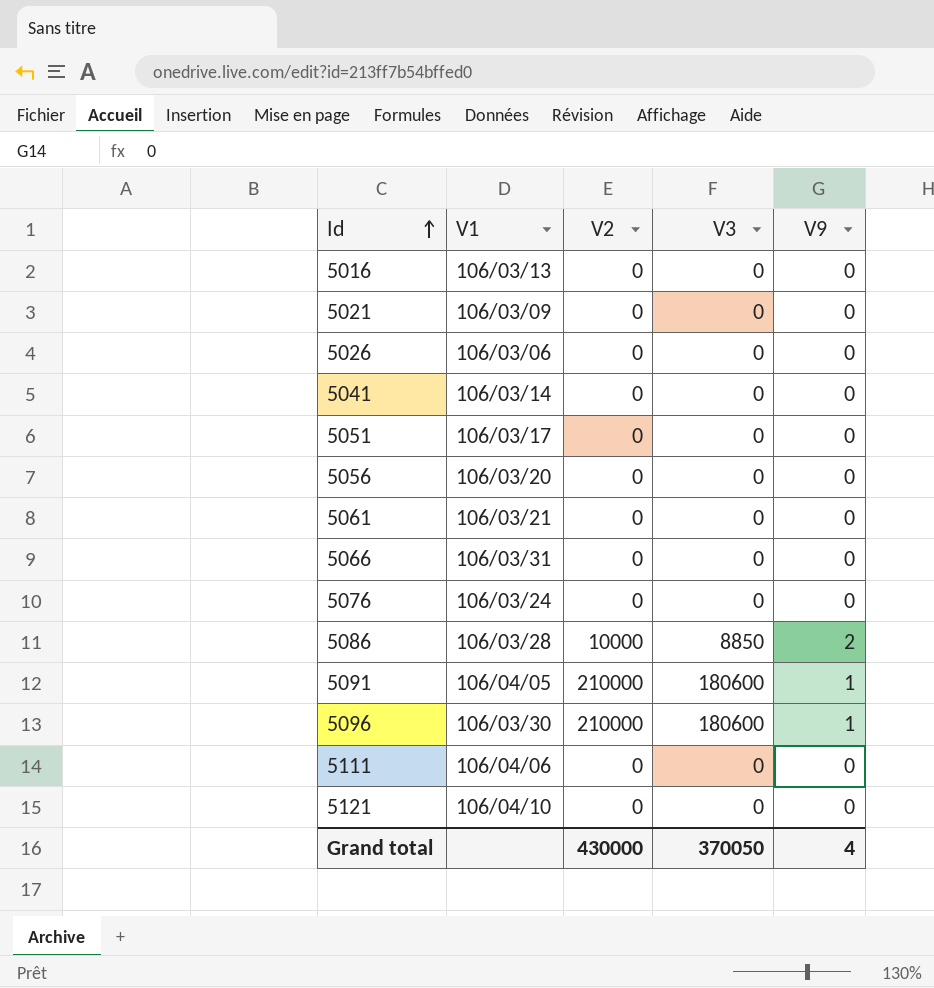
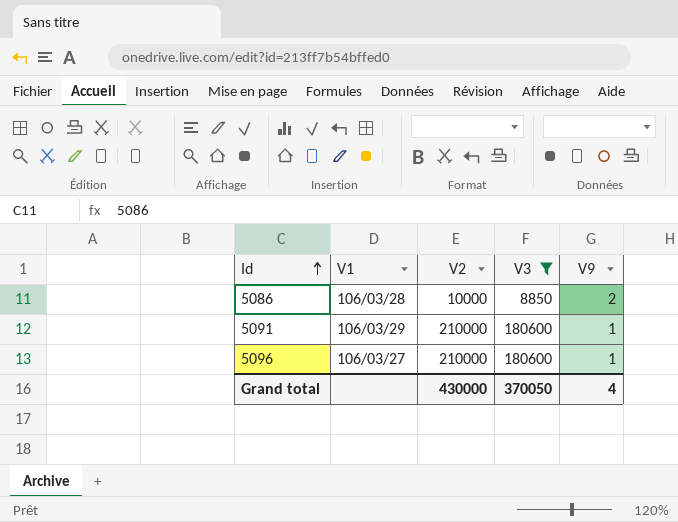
filter: none -> V3 != 0
5091 | V1: 106/04/05 -> 106/03/29
5096 | V1: 106/03/30 -> 106/03/27

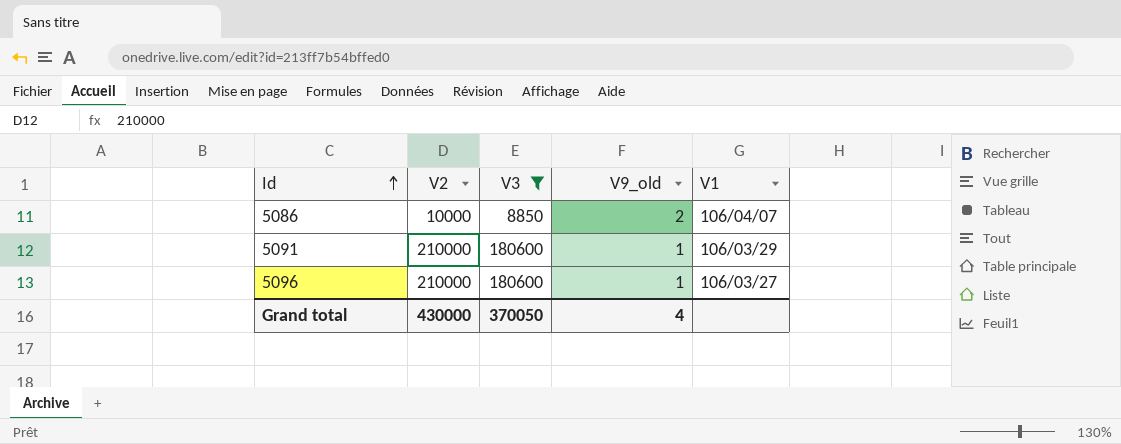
column name: V9 -> V9_old
column V1 | position: 2 -> 5
5086 | V1: 106/03/28 -> 106/04/07

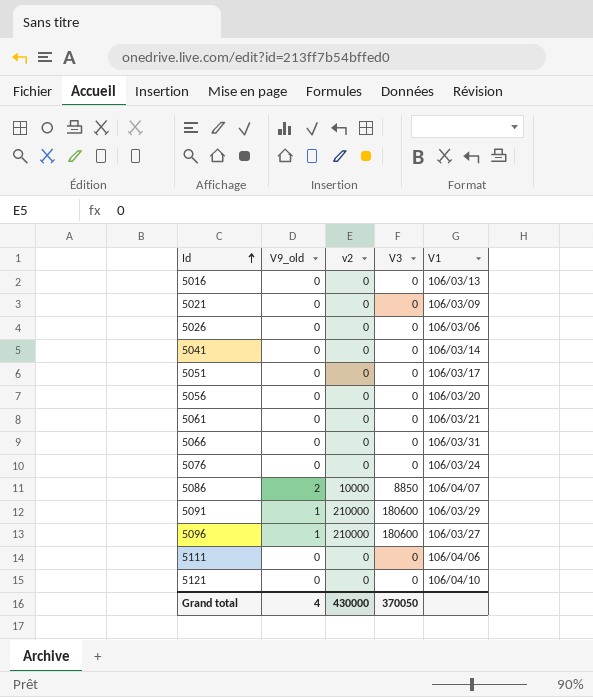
filter: V3 != 0 -> none
column V9_old | position: 4 -> 2
column name: V2 -> v2

